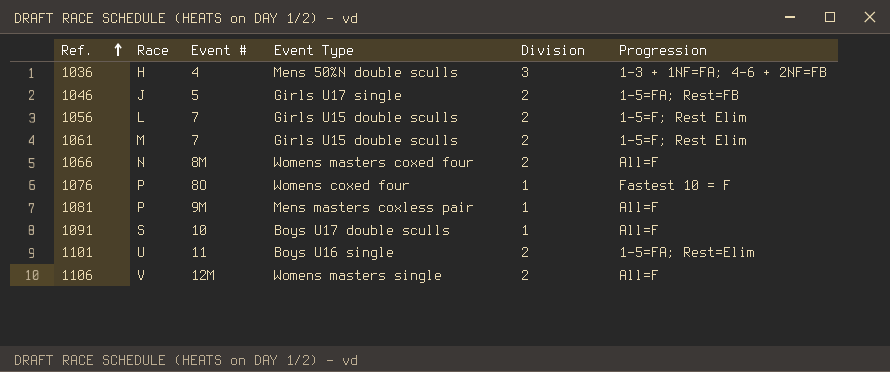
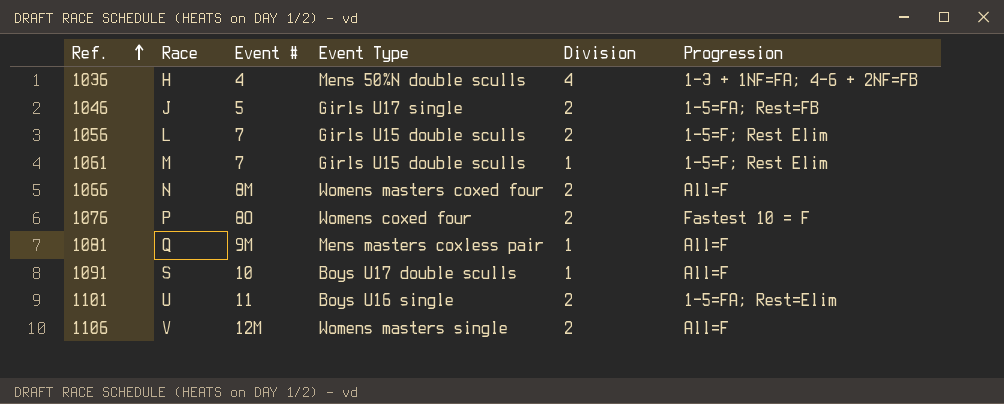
1036 | Division: 3 -> 4
1061 | Division: 2 -> 1
1076 | Division: 1 -> 2
1081 | Race: P -> Q

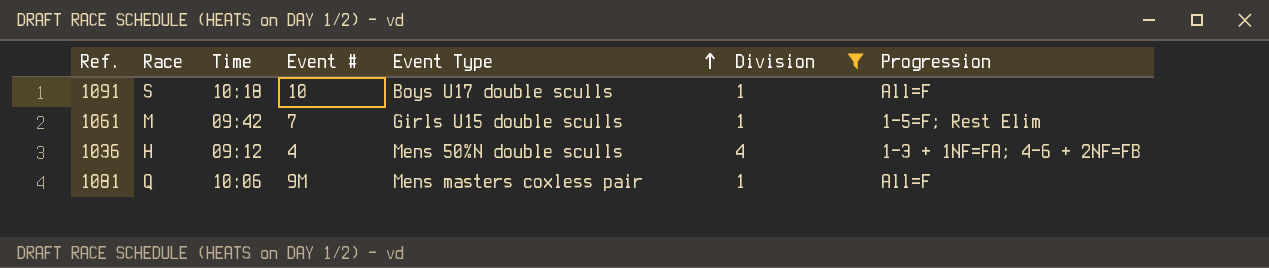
filter: none -> Division != 2
row order: Ref. ascending -> Event Type ascending
column Time | position: none -> 3

